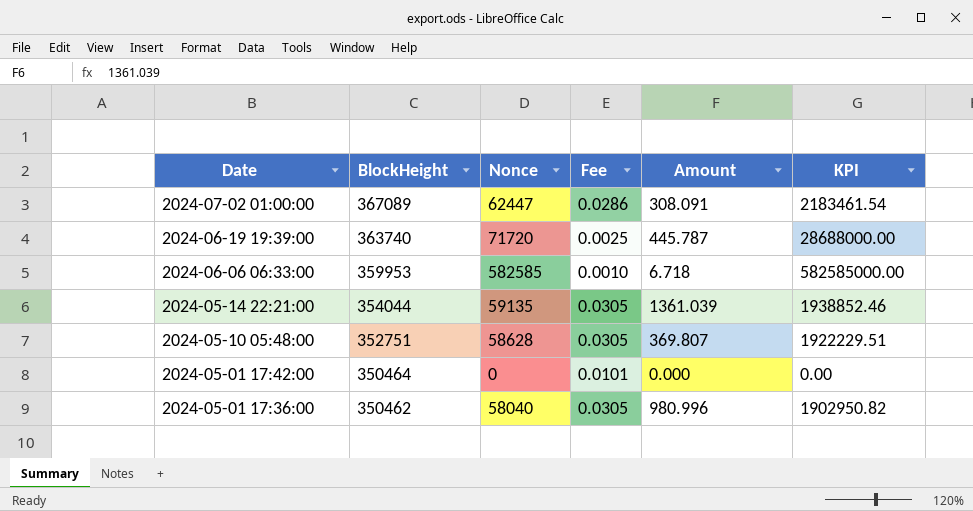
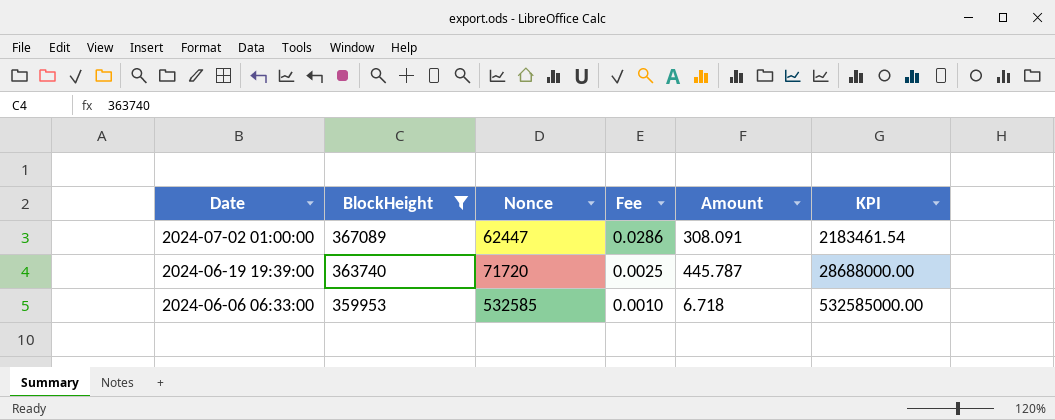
filter: none -> BlockHeight >= 359953
2024-06-06 06:33:00 | Nonce: 582585 -> 532585
2024-06-06 06:33:00 | KPI: 582585000.00 -> 532585000.00

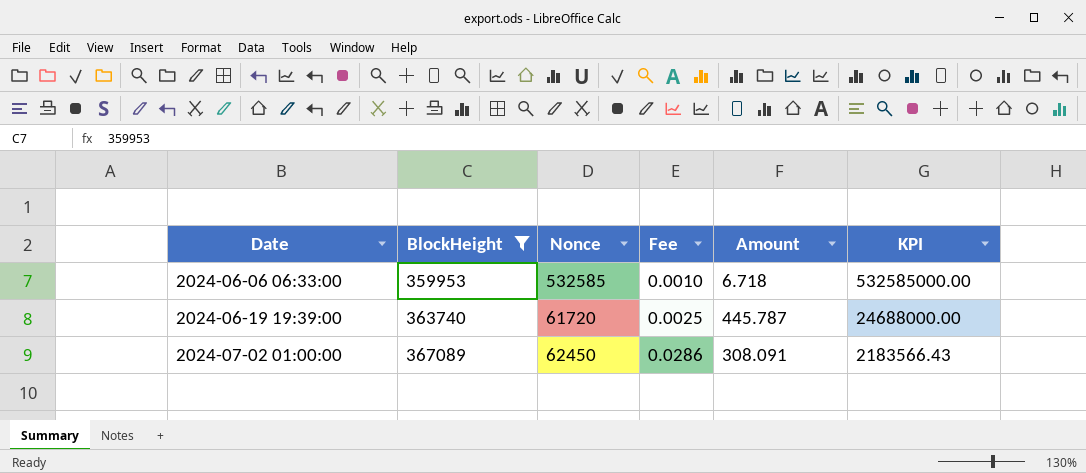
row order: Date descending -> Date ascending
2024-06-19 19:39:00 | Nonce: 71720 -> 61720
2024-06-19 19:39:00 | KPI: 28688000.00 -> 24688000.00
2024-07-02 01:00:00 | Nonce: 62447 -> 62450
2024-07-02 01:00:00 | KPI: 2183461.54 -> 2183566.43

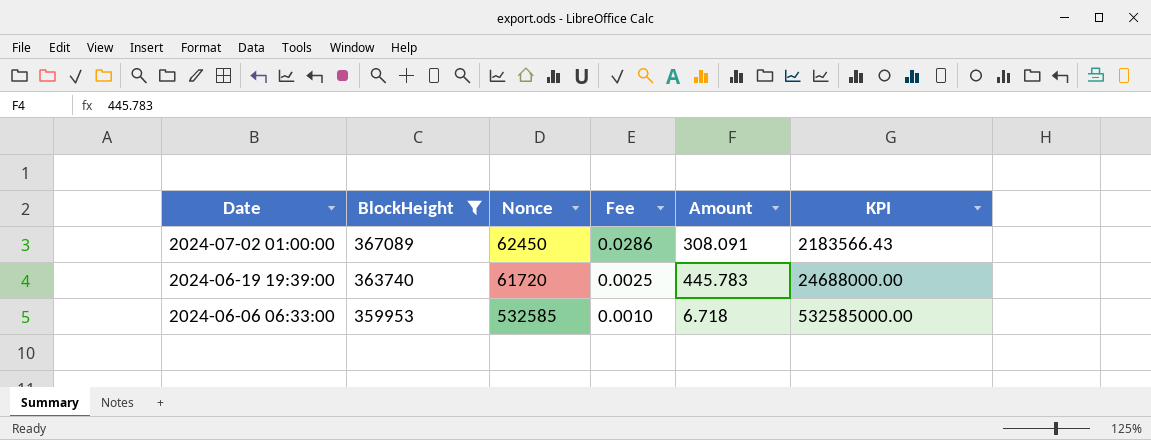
row order: Date ascending -> Date descending
2024-06-19 19:39:00 | Amount: 445.787 -> 445.783

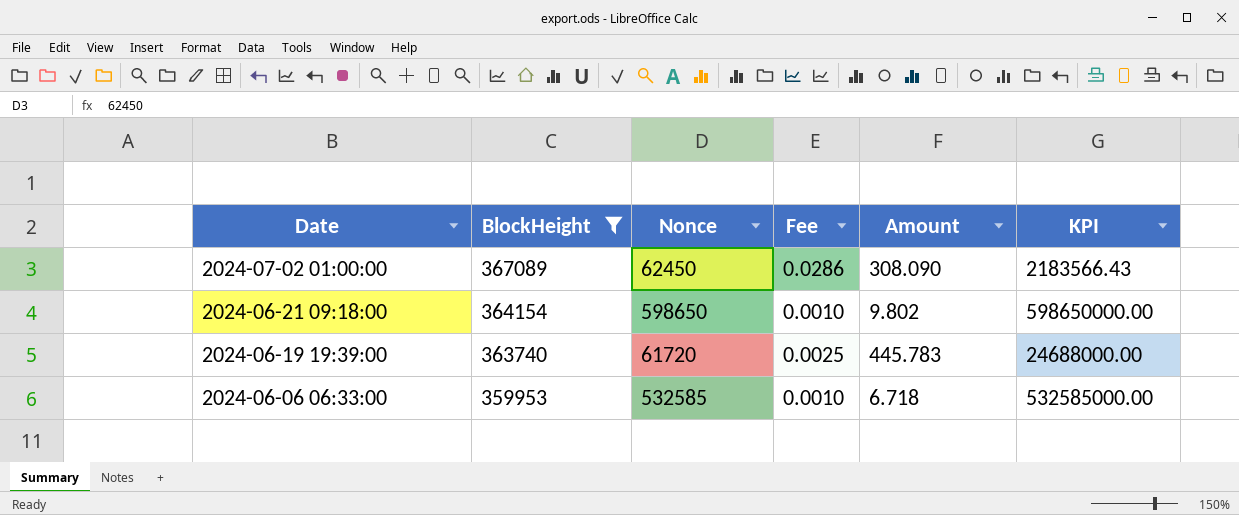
2024-07-02 01:00:00 | Amount: 308.091 -> 308.090
row 2024-06-21 09:18:00: none -> 364154 | 598650 | 0.0010 | 9.802 | 598650000.00

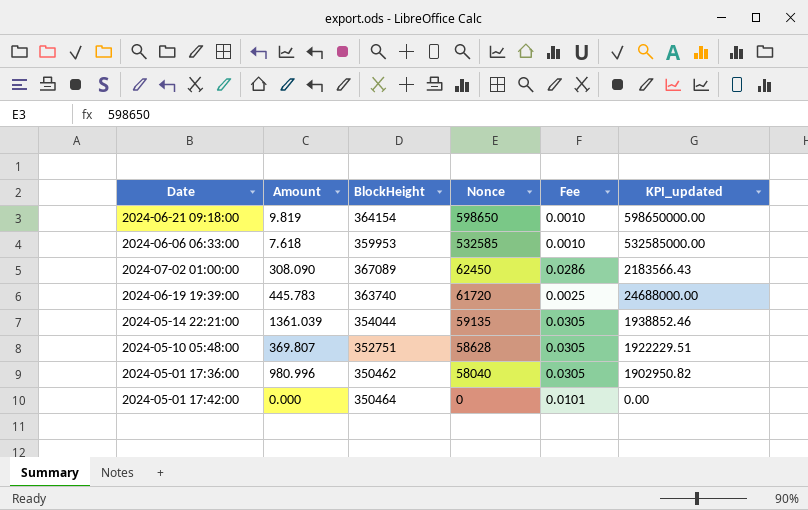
filter: BlockHeight >= 359953 -> none
row order: Date descending -> Nonce descending
column Amount | position: 5 -> 2
column name: KPI -> KPI_updated
2024-06-21 09:18:00 | Amount: 9.802 -> 9.819
2024-06-06 06:33:00 | Amount: 6.718 -> 7.618

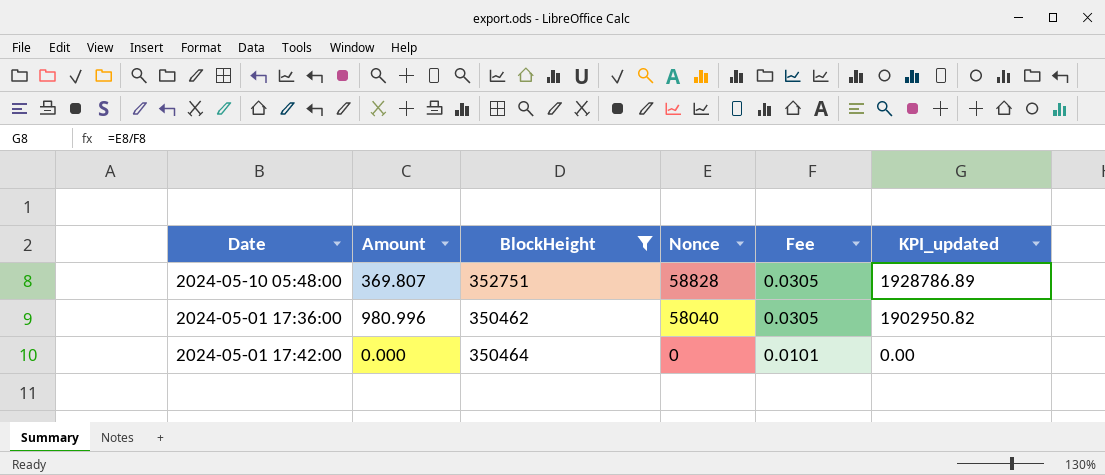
filter: none -> BlockHeight <= 352751
2024-05-10 05:48:00 | Nonce: 58628 -> 58828
2024-05-10 05:48:00 | KPI_updated: 1922229.51 -> 1928786.89

